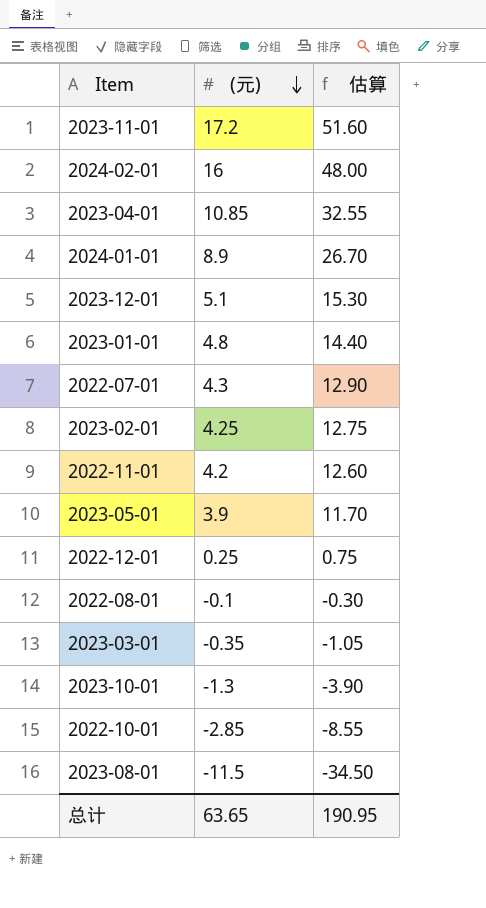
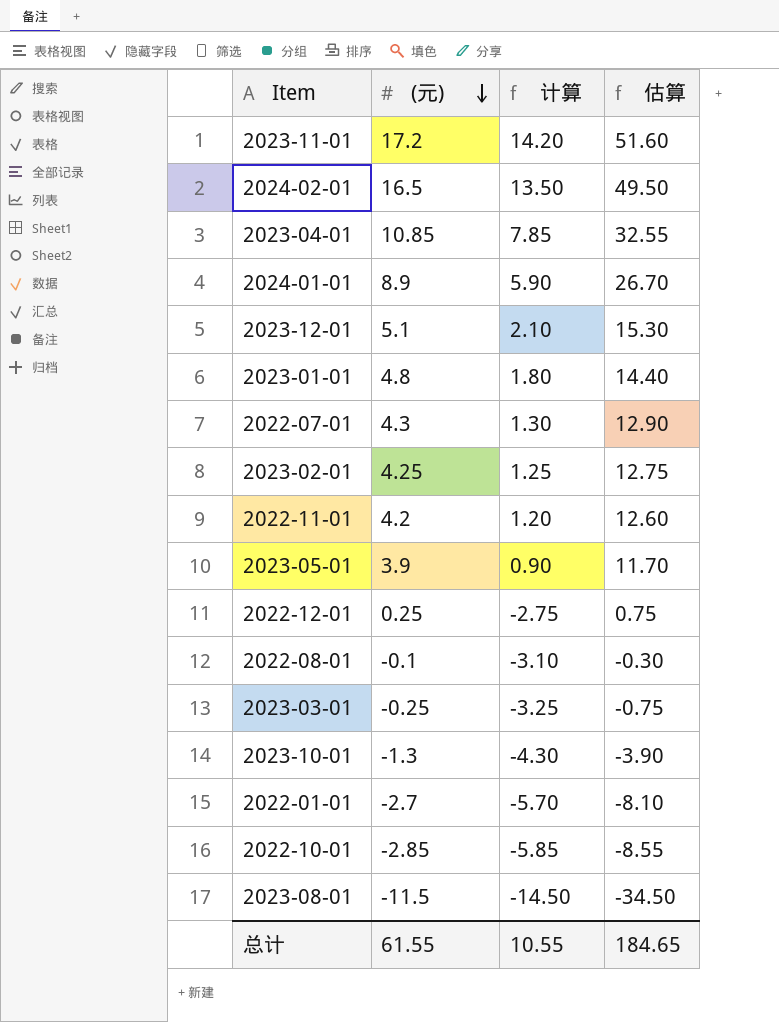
column 计算 | formula: none -> [(元)] - 3
2024-02-01 | (元): 16 -> 16.5
2024-02-01 | 估算: 48.00 -> 49.50
2023-03-01 | (元): -0.35 -> -0.25
2023-03-01 | 估算: -1.05 -> -0.75
row 2022-01-01: none -> -2.7 | -5.70 | -8.10
总计 | (元): 63.65 -> 61.55
总计 | 估算: 190.95 -> 184.65

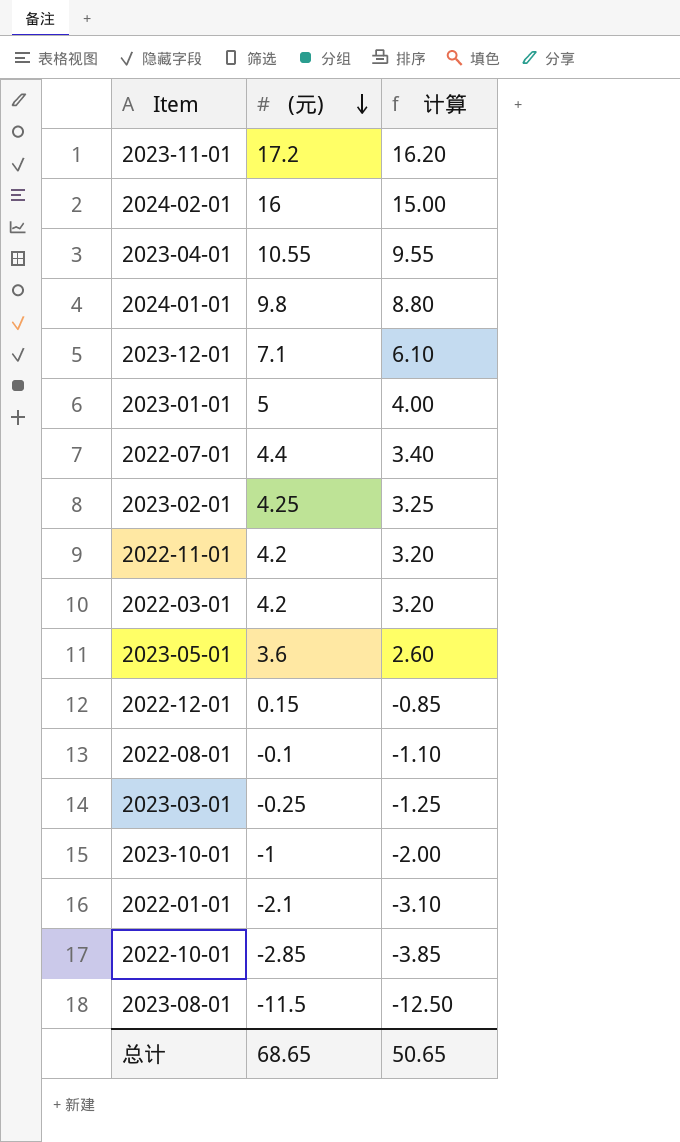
column 估算 | formula: [(元)] * 3 -> none
column 计算 | formula: [(元)] - 3 -> [(元)] - 1
2024-02-01 | (元): 16.5 -> 16
2023-04-01 | (元): 10.85 -> 10.55
2024-01-01 | (元): 8.9 -> 9.8
2023-12-01 | (元): 5.1 -> 7.1
2023-01-01 | (元): 4.8 -> 5
2022-07-01 | (元): 4.3 -> 4.4
row 2022-03-01: none -> 4.2 | 3.20
2023-05-01 | (元): 3.9 -> 3.6
2022-12-01 | (元): 0.25 -> 0.15
2023-10-01 | (元): -1.3 -> -1
2022-01-01 | (元): -2.7 -> -2.1
总计 | (元): 61.55 -> 68.65
总计 | 计算: 10.55 -> 50.65

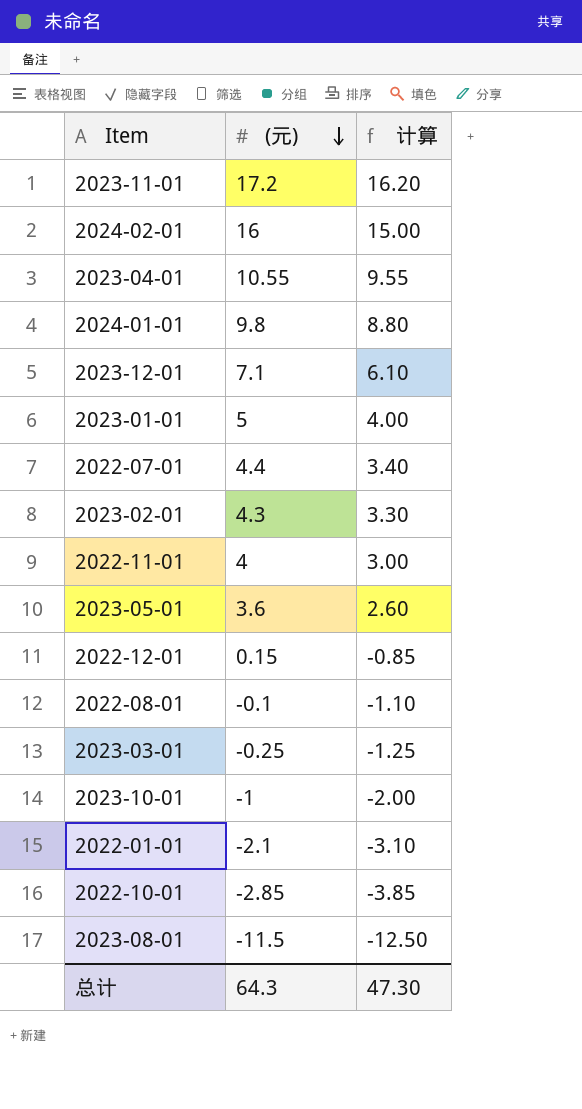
row 2022-03-01: 4.2 | 3.20 -> none
2023-02-01 | (元): 4.25 -> 4.3
2023-02-01 | 计算: 3.25 -> 3.30
2022-11-01 | (元): 4.2 -> 4
2022-11-01 | 计算: 3.20 -> 3.00
总计 | (元): 68.65 -> 64.3
总计 | 计算: 50.65 -> 47.30

